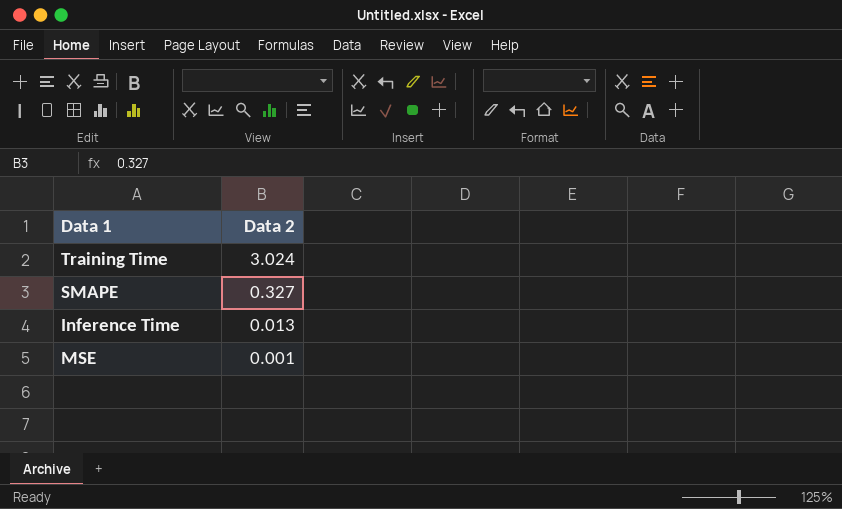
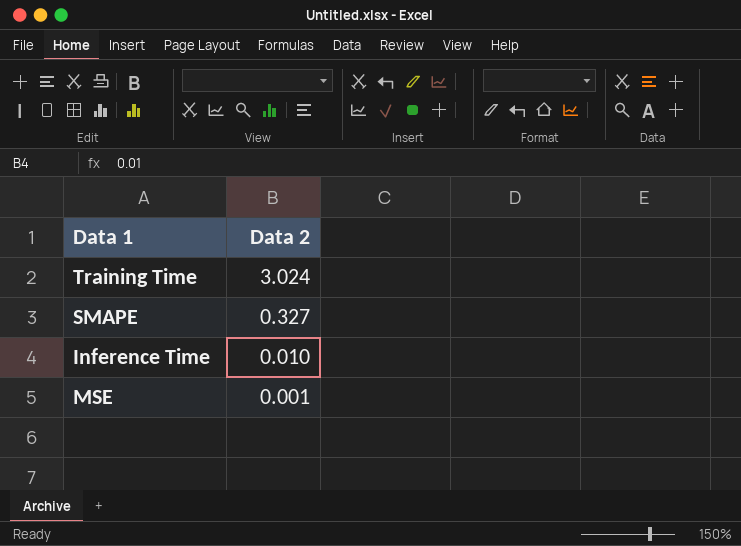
Inference Time | Data 2: 0.013 -> 0.010

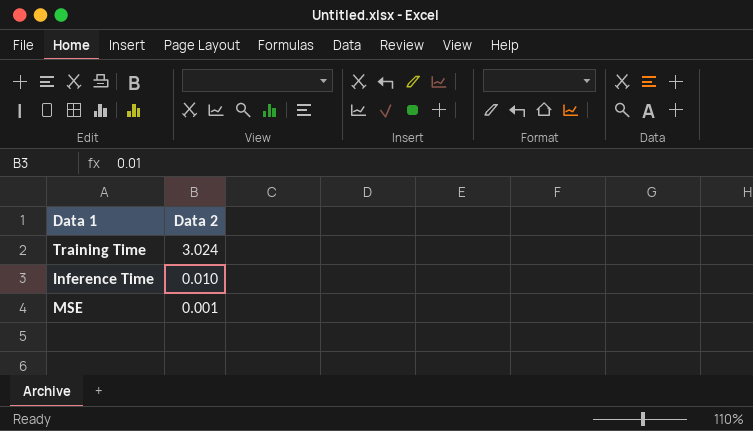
row SMAPE: 0.327 -> none

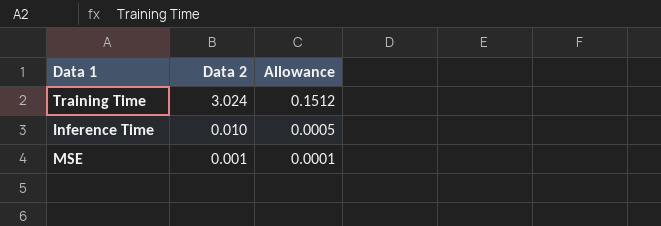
column Allowance | formula: none -> [Data 2] * 0.05

